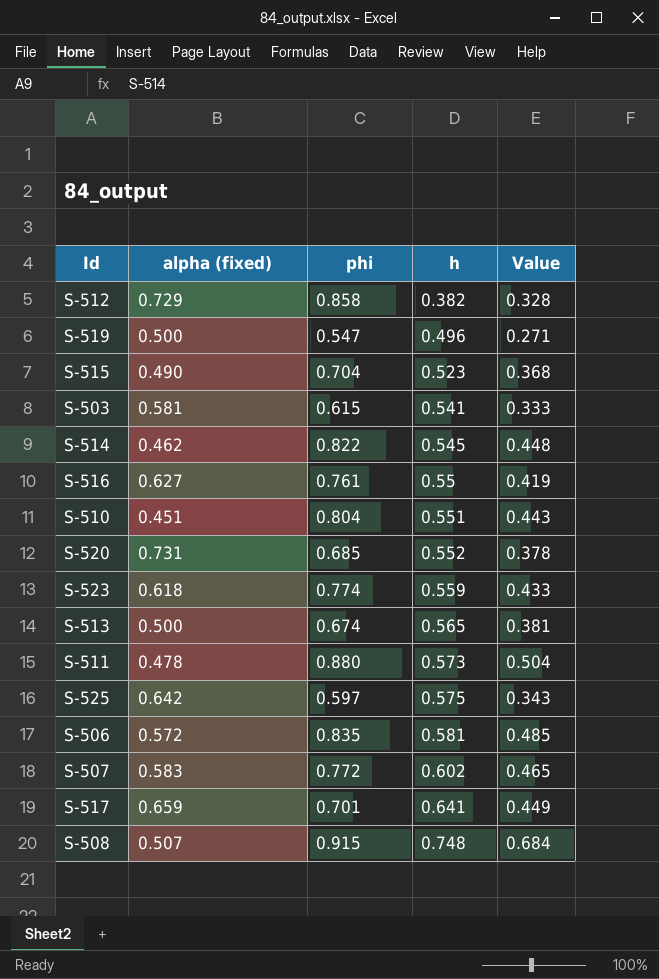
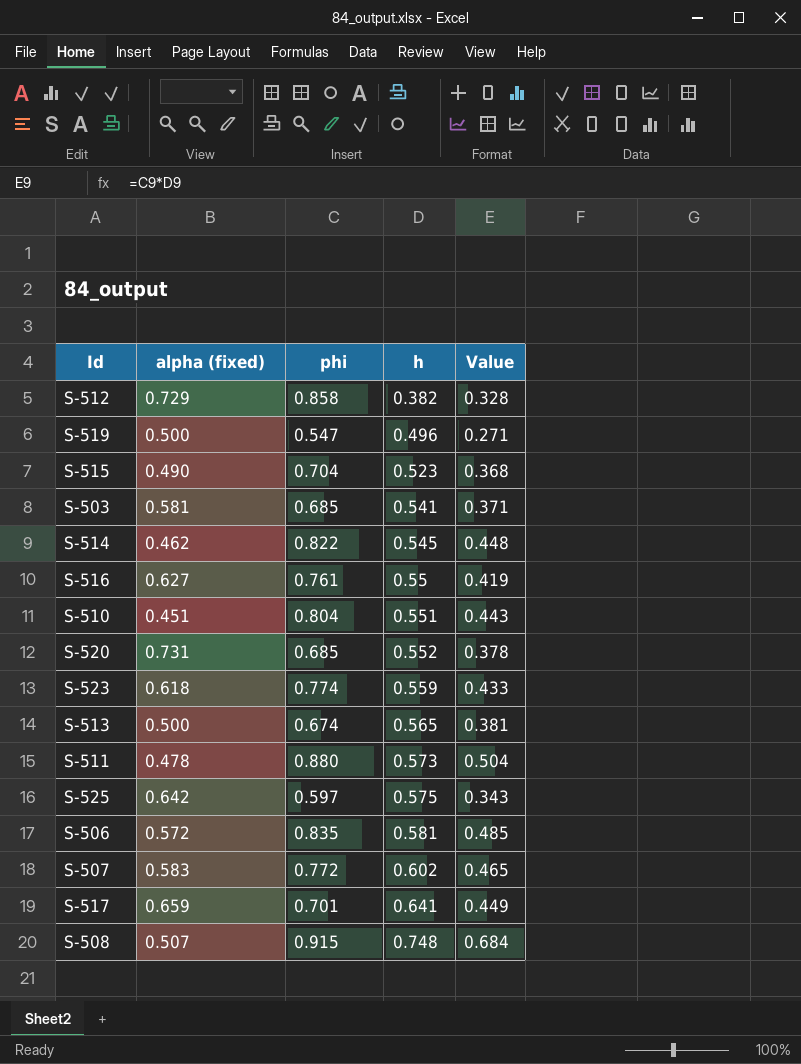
S-503 | phi: 0.615 -> 0.685
S-503 | Value: 0.333 -> 0.371

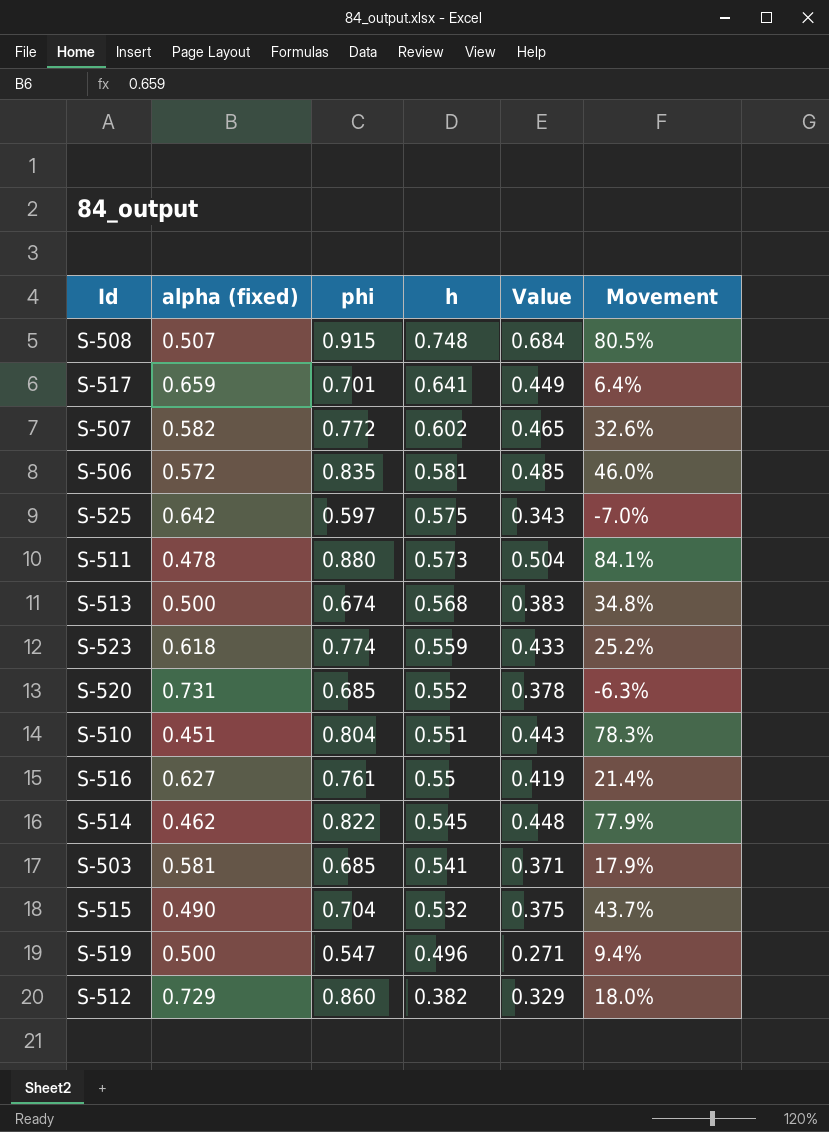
row order: h ascending -> h descending
column Movement | formula: none -> ([phi] - [alpha (fixed)]) / [alpha (fixed)]
S-507 | alpha (fixed): 0.583 -> 0.582
S-513 | h: 0.565 -> 0.568
S-513 | Value: 0.381 -> 0.383
S-515 | h: 0.523 -> 0.532
S-515 | Value: 0.368 -> 0.375
S-512 | phi: 0.858 -> 0.860
S-512 | Value: 0.328 -> 0.329

